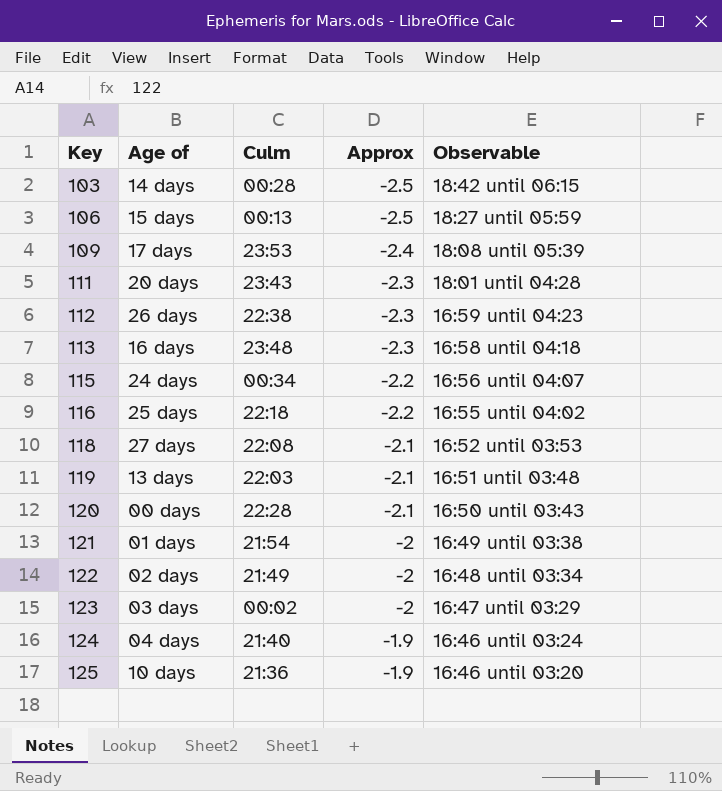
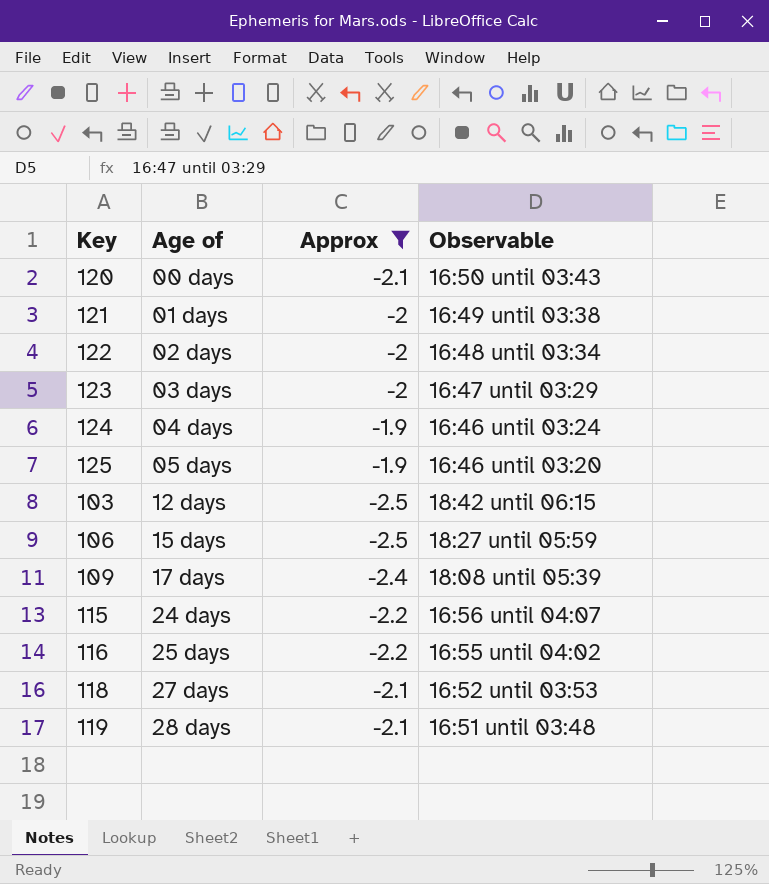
filter: none -> Approx != -2.3
row order: Key ascending -> Age of ascending
column Culm | position: 3 -> none
125 | Age of: 10 days -> 05 days
103 | Age of: 14 days -> 12 days
119 | Age of: 13 days -> 28 days

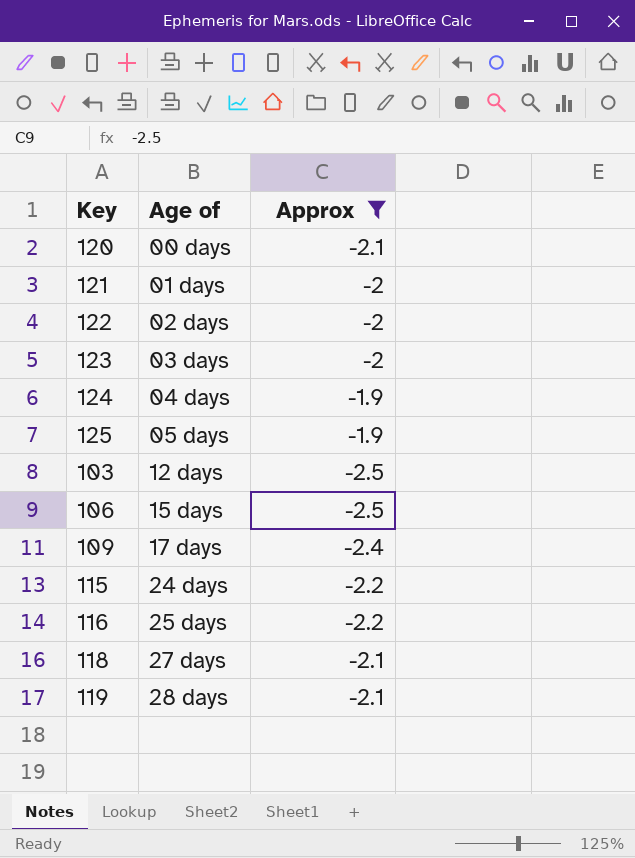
column Observable | position: 4 -> none

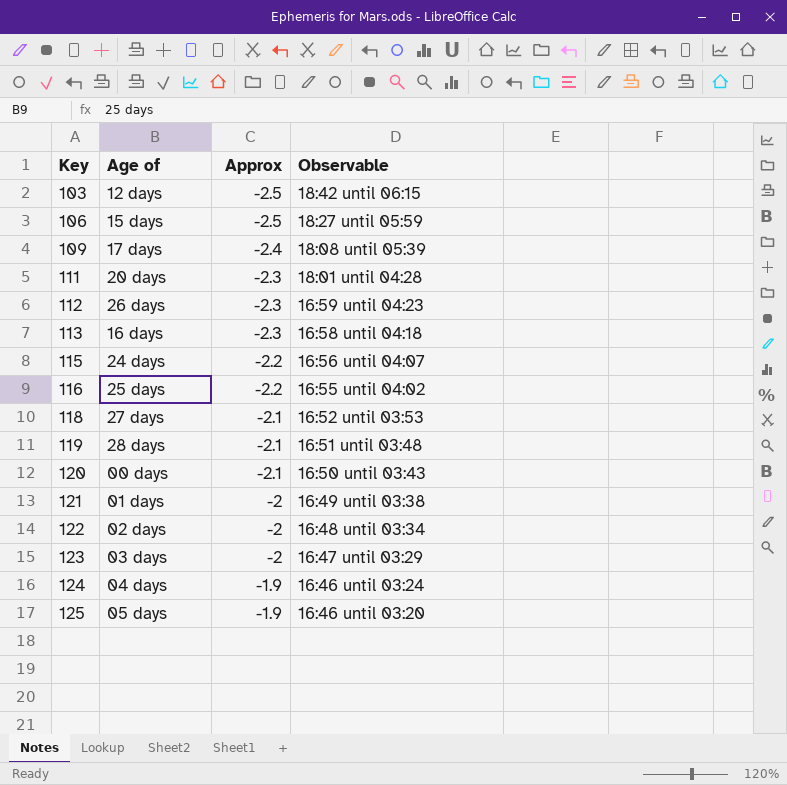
filter: Approx != -2.3 -> none
row order: Age of ascending -> Key ascending
column Observable | position: none -> 4

